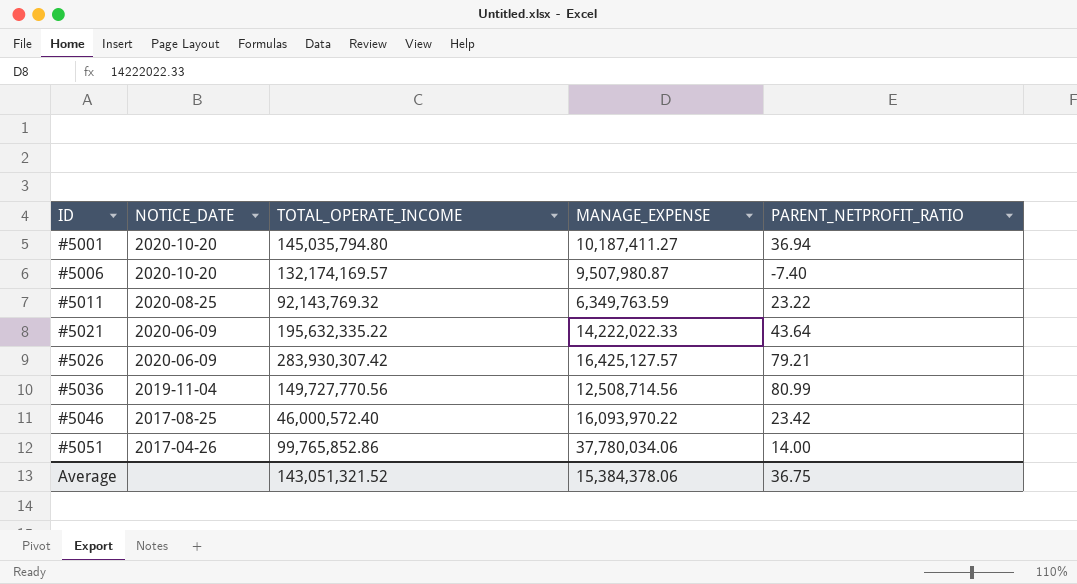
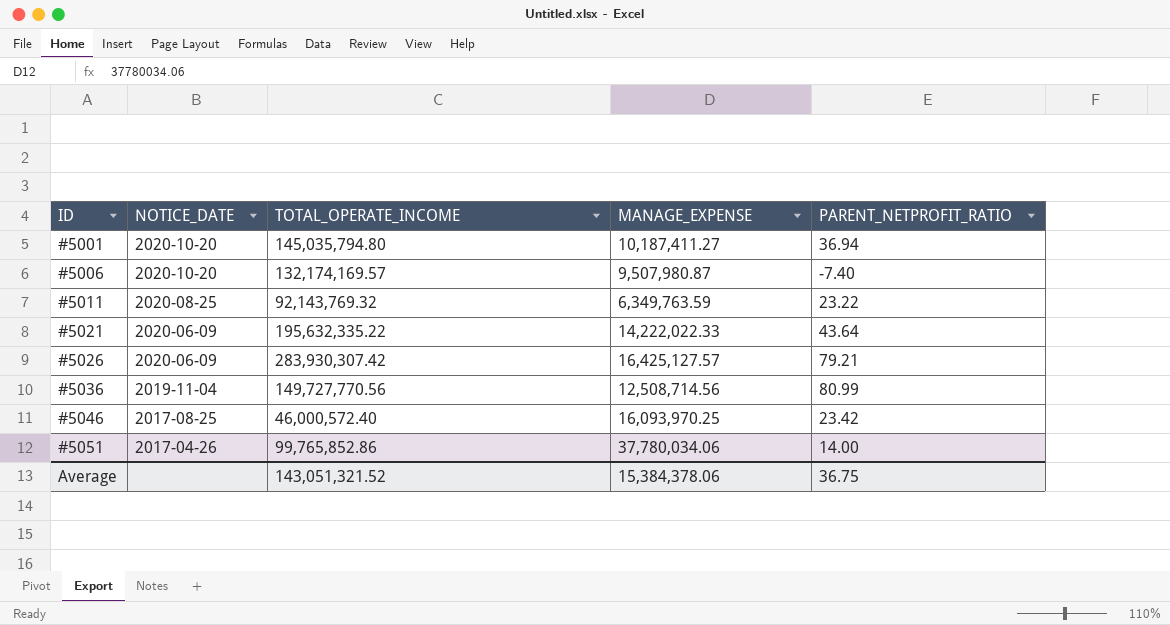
#5046 | MANAGE_EXPENSE: 16,093,970.22 -> 16,093,970.25

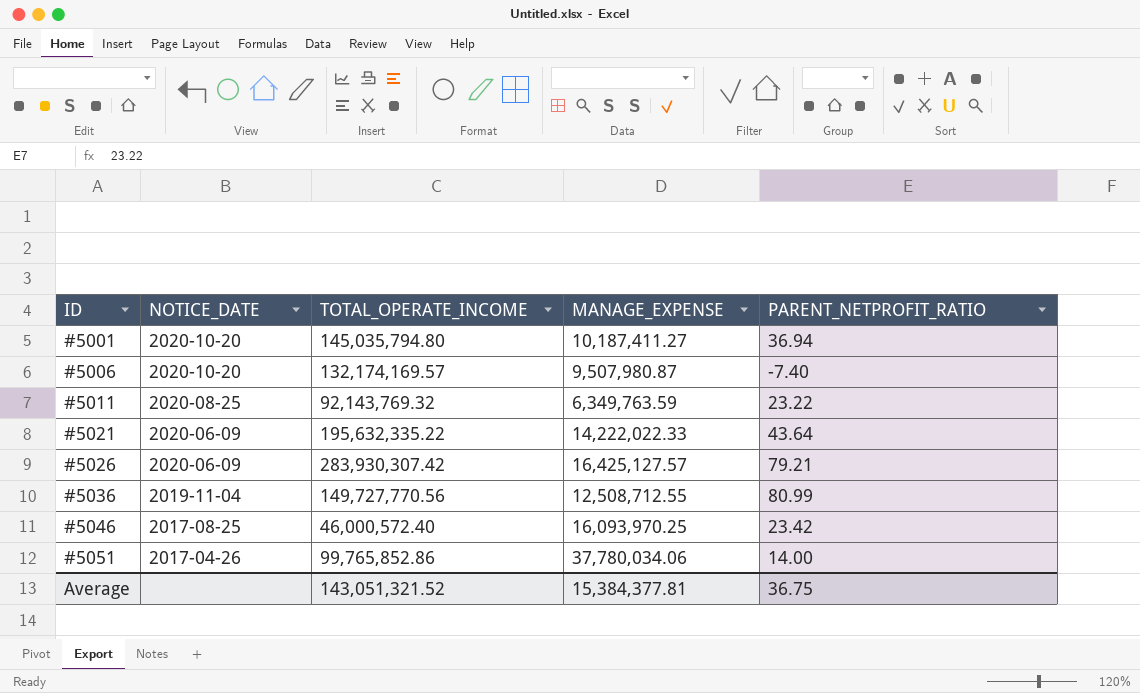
#5036 | MANAGE_EXPENSE: 12,508,714.56 -> 12,508,712.55
Average | MANAGE_EXPENSE: 15,384,378.06 -> 15,384,377.81

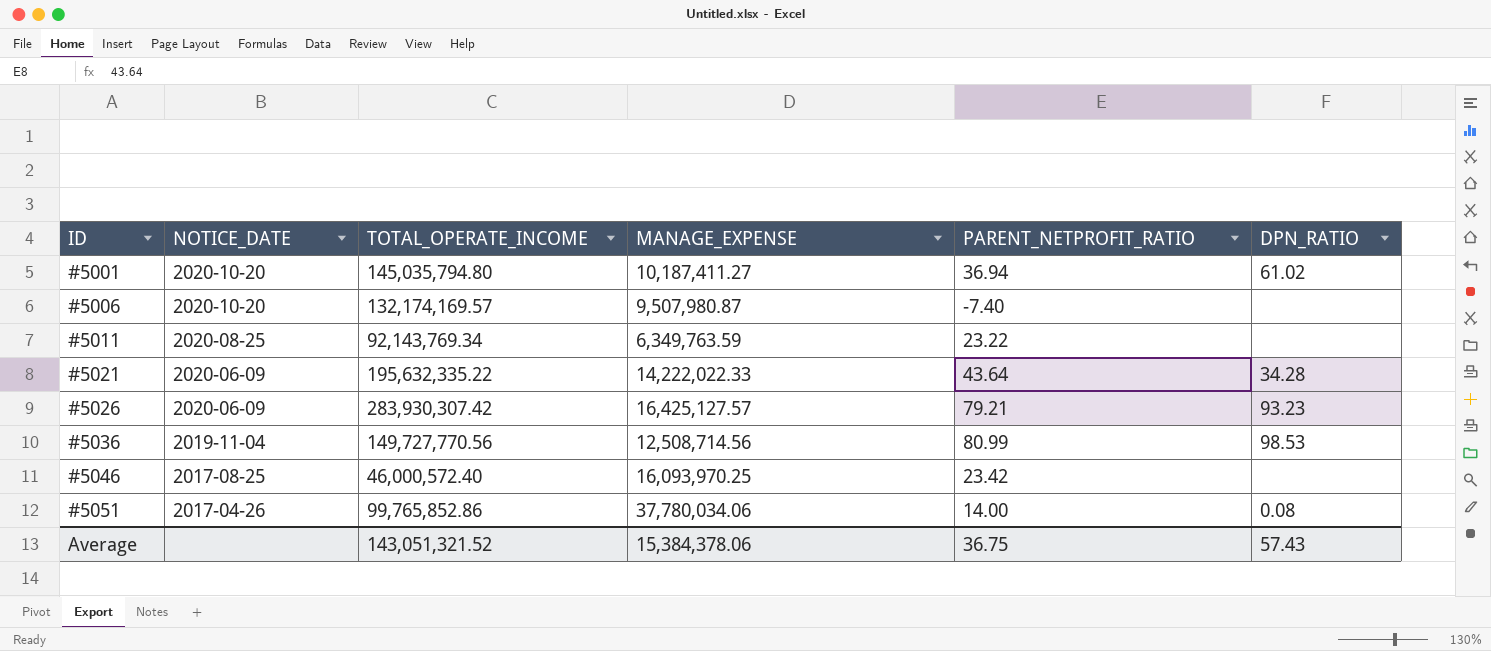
column DPN_RATIO | position: none -> 6
#5011 | TOTAL_OPERATE_INCOME: 92,143,769.32 -> 92,143,769.34
#5036 | MANAGE_EXPENSE: 12,508,712.55 -> 12,508,714.56
Average | MANAGE_EXPENSE: 15,384,377.81 -> 15,384,378.06

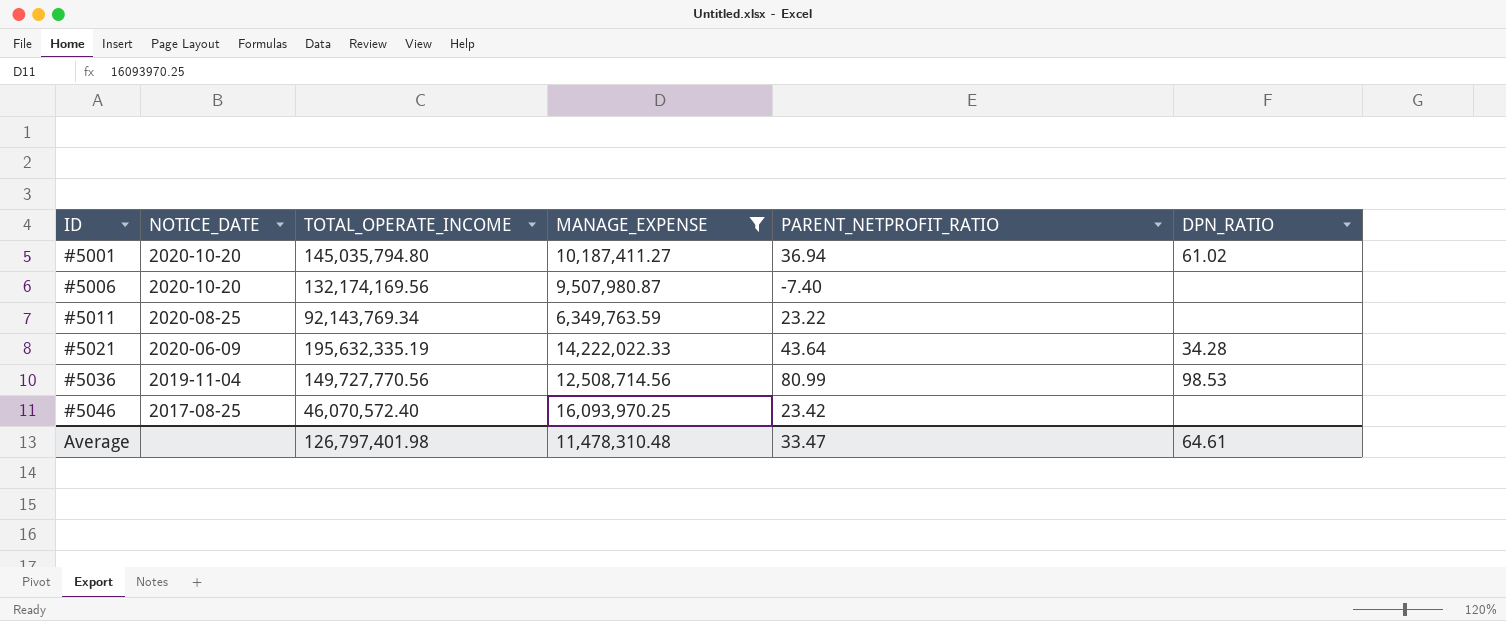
filter: none -> MANAGE_EXPENSE <= 16,093,970.25
#5006 | TOTAL_OPERATE_INCOME: 132,174,169.57 -> 132,174,169.56
#5021 | TOTAL_OPERATE_INCOME: 195,632,335.22 -> 195,632,335.19
#5046 | TOTAL_OPERATE_INCOME: 46,000,572.40 -> 46,070,572.40
Average | TOTAL_OPERATE_INCOME: 143,051,321.52 -> 126,797,401.98
Average | MANAGE_EXPENSE: 15,384,378.06 -> 11,478,310.48
Average | PARENT_NETPROFIT_RATIO: 36.75 -> 33.47
Average | DPN_RATIO: 57.43 -> 64.61

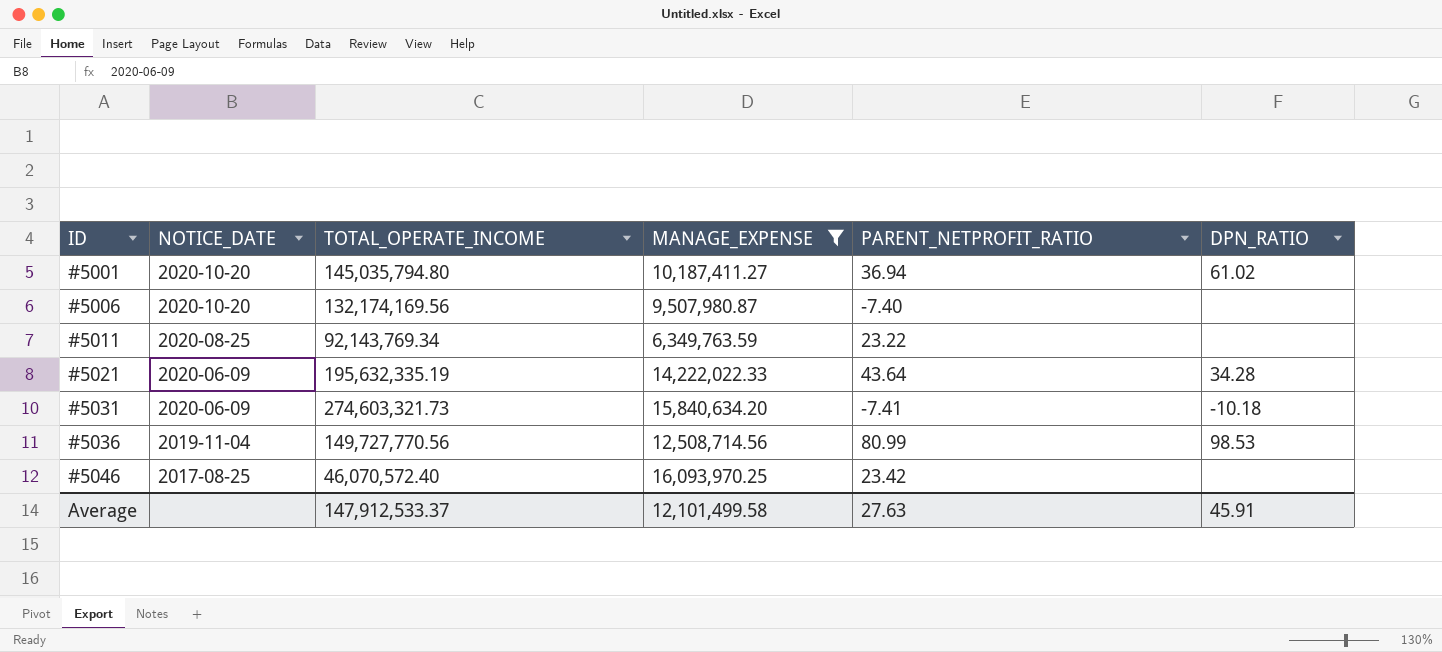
row #5031: none -> 2020-06-09 | 274,603,321.73 | 15,840,634.20 | -7.41 | -10.18
Average | TOTAL_OPERATE_INCOME: 126,797,401.98 -> 147,912,533.37
Average | MANAGE_EXPENSE: 11,478,310.48 -> 12,101,499.58
Average | PARENT_NETPROFIT_RATIO: 33.47 -> 27.63
Average | DPN_RATIO: 64.61 -> 45.91

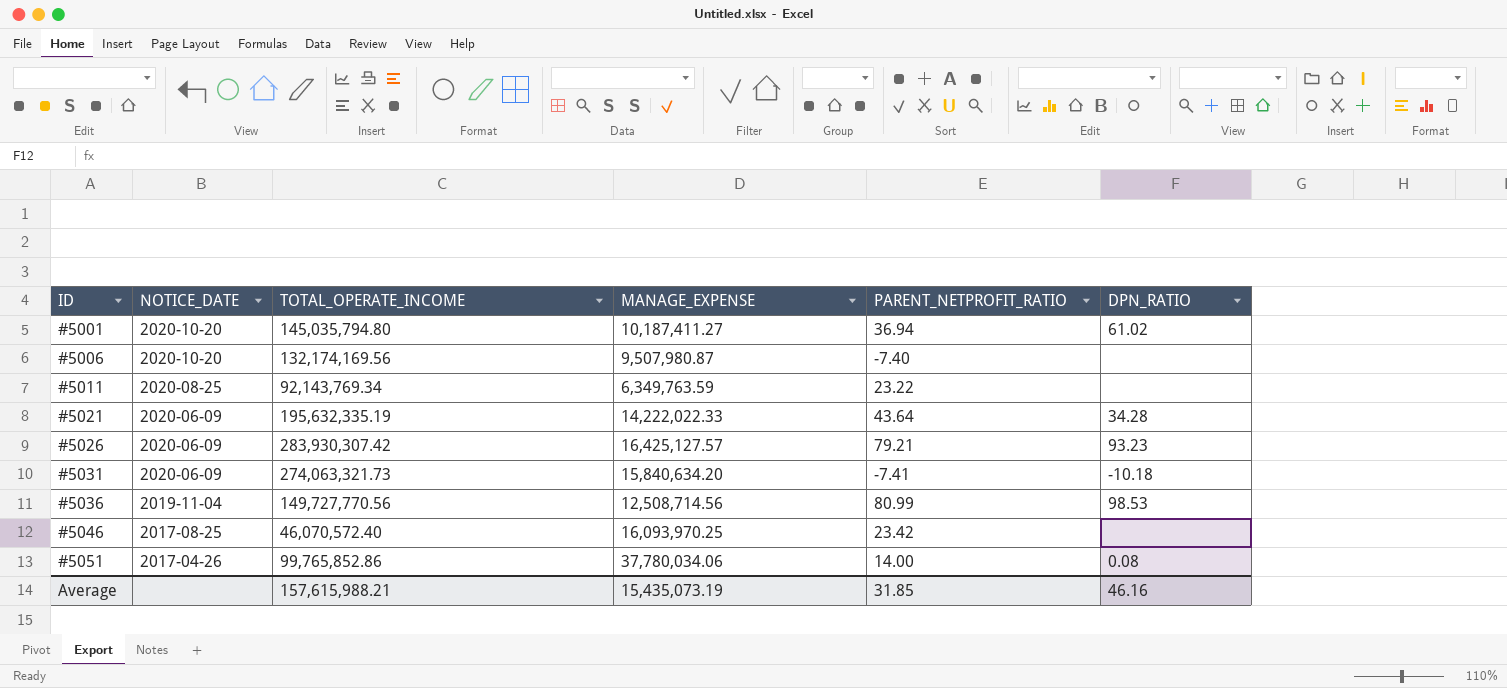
filter: MANAGE_EXPENSE <= 16,093,970.25 -> none
#5031 | TOTAL_OPERATE_INCOME: 274,603,321.73 -> 274,063,321.73
Average | TOTAL_OPERATE_INCOME: 147,912,533.37 -> 157,615,988.21
Average | MANAGE_EXPENSE: 12,101,499.58 -> 15,435,073.19
Average | PARENT_NETPROFIT_RATIO: 27.63 -> 31.85
Average | DPN_RATIO: 45.91 -> 46.16

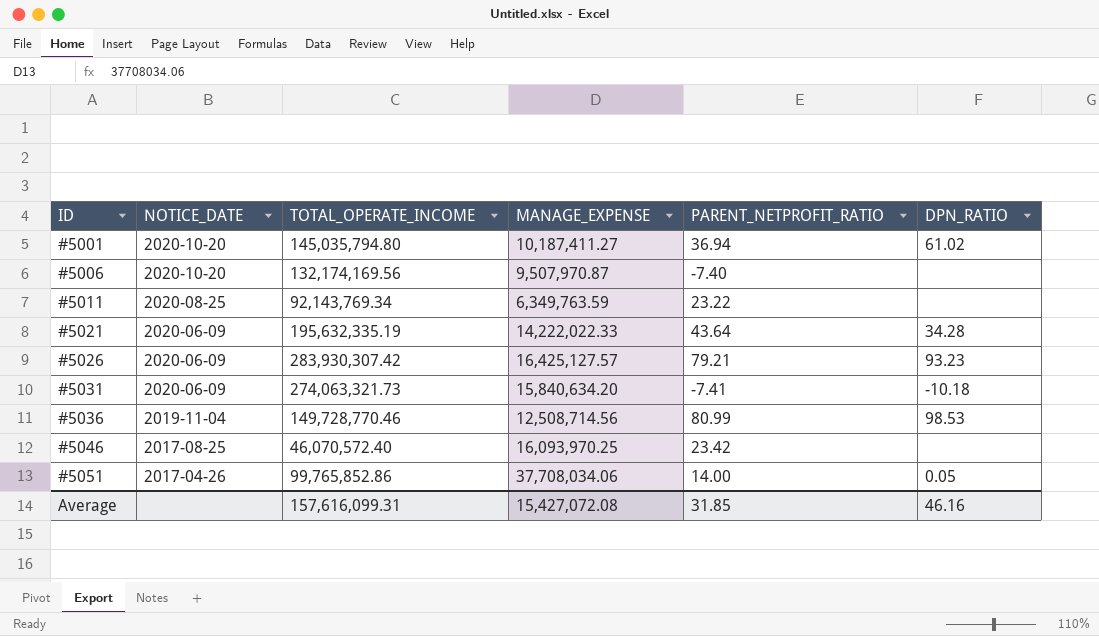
#5006 | MANAGE_EXPENSE: 9,507,980.87 -> 9,507,970.87
#5036 | TOTAL_OPERATE_INCOME: 149,727,770.56 -> 149,728,770.46
#5051 | MANAGE_EXPENSE: 37,780,034.06 -> 37,708,034.06
#5051 | DPN_RATIO: 0.08 -> 0.05
Average | TOTAL_OPERATE_INCOME: 157,615,988.21 -> 157,616,099.31
Average | MANAGE_EXPENSE: 15,435,073.19 -> 15,427,072.08

